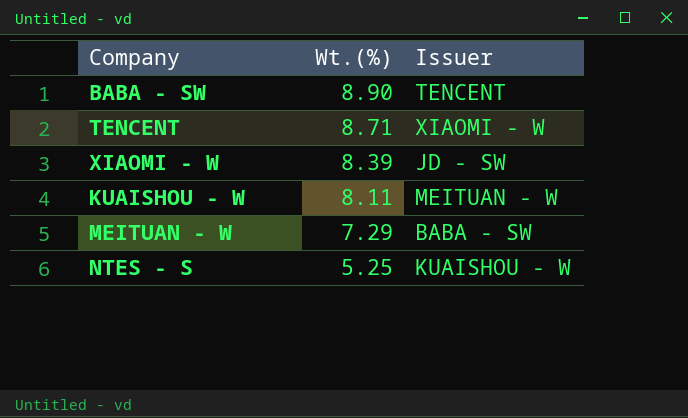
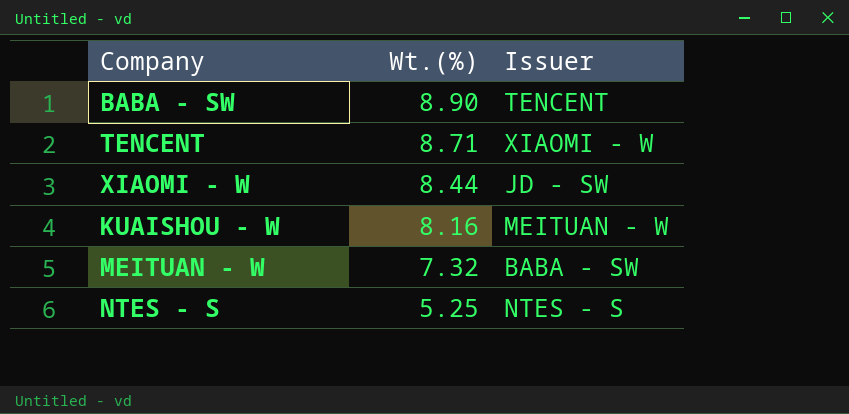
XIAOMI - W | Wt.(%): 8.39 -> 8.44
KUAISHOU - W | Wt.(%): 8.11 -> 8.16
MEITUAN - W | Wt.(%): 7.29 -> 7.32
NTES - S | Issuer: KUAISHOU - W -> NTES - S

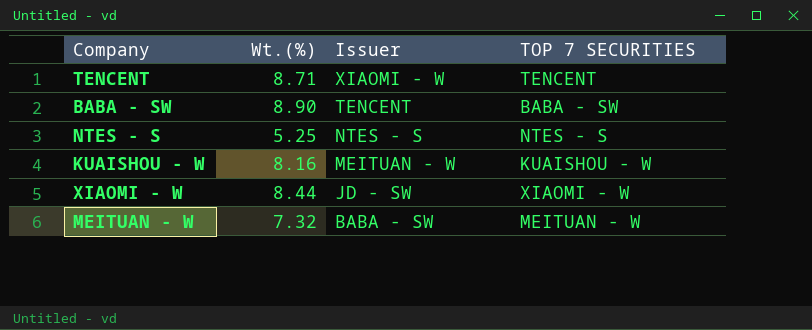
row order: Wt.(%) descending -> Issuer descending
column TOP 7 SECURITIES | position: none -> 4

